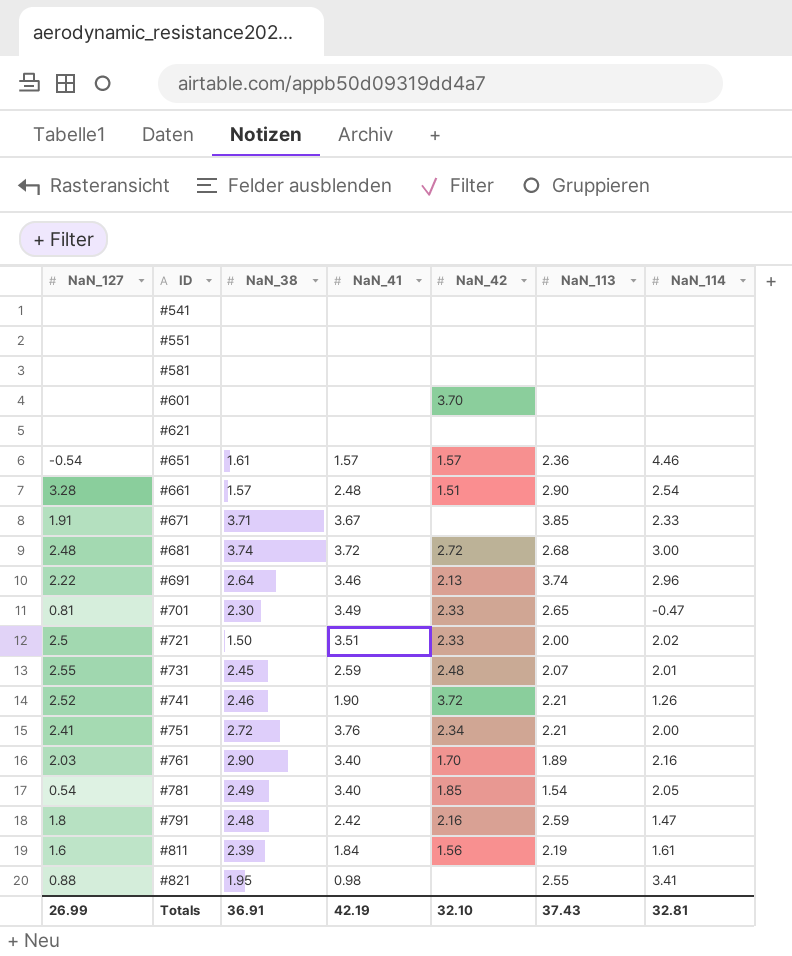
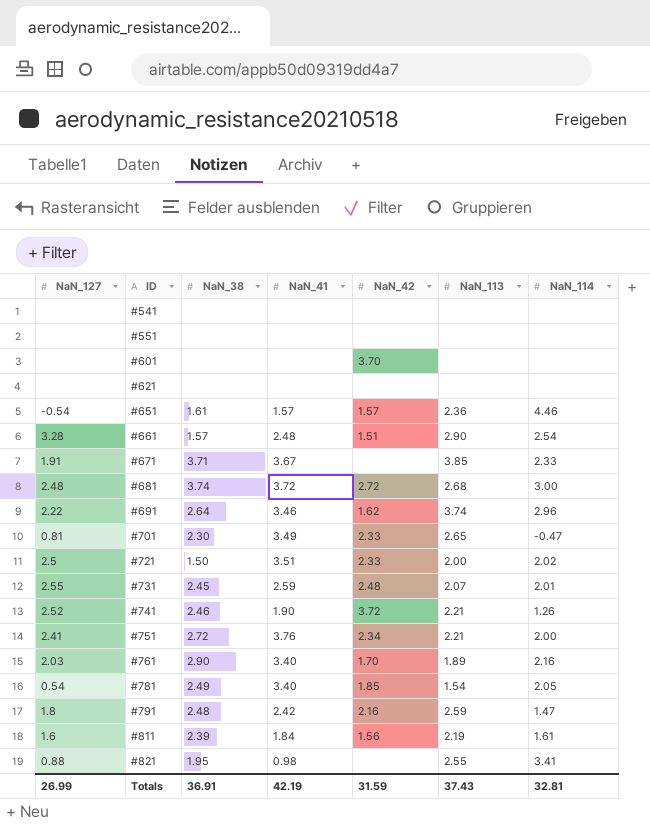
row #581: none | none | none | none | none | none -> none
#691 | NaN_42: 2.13 -> 1.62
Totals | NaN_42: 32.10 -> 31.59

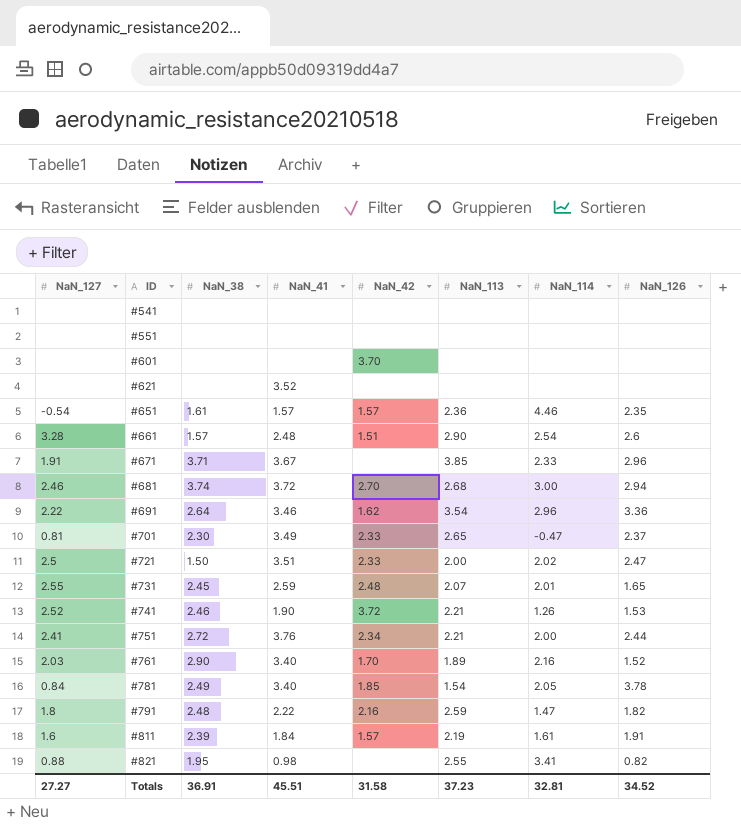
column NaN_126 | position: none -> 8
#621 | NaN_41: none -> 3.52
#681 | NaN_127: 2.48 -> 2.46
#681 | NaN_42: 2.72 -> 2.70
#691 | NaN_113: 3.74 -> 3.54
#781 | NaN_127: 0.54 -> 0.84
#791 | NaN_41: 2.42 -> 2.22
#811 | NaN_42: 1.56 -> 1.57
Totals | NaN_127: 26.99 -> 27.27
Totals | NaN_41: 42.19 -> 45.51
Totals | NaN_42: 31.59 -> 31.58
Totals | NaN_113: 37.43 -> 37.23

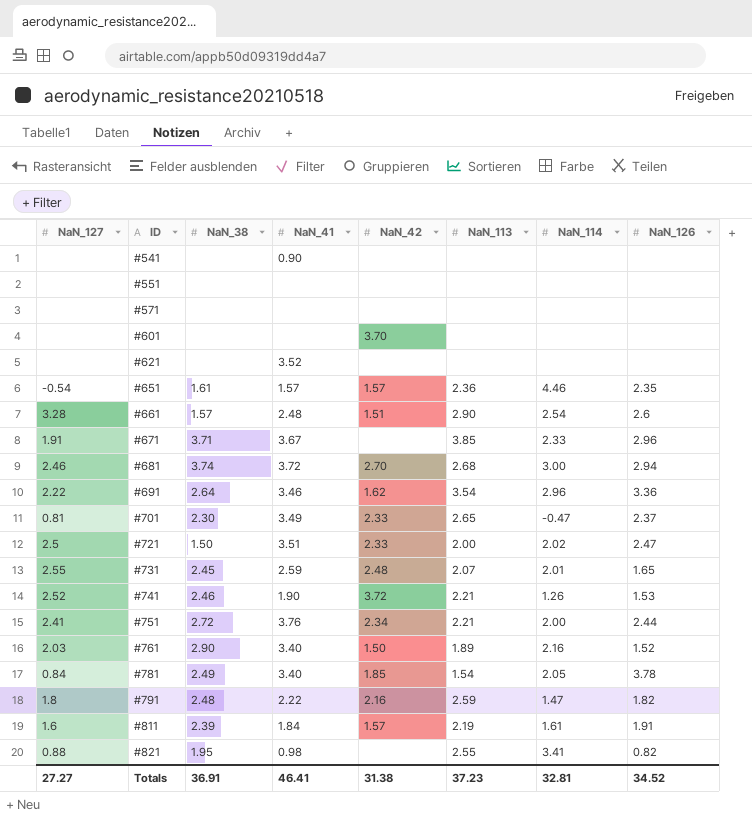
#541 | NaN_41: none -> 0.90
row #571: none -> none | none | none | none | none | none | none
#761 | NaN_42: 1.70 -> 1.50
Totals | NaN_41: 45.51 -> 46.41
Totals | NaN_42: 31.58 -> 31.38

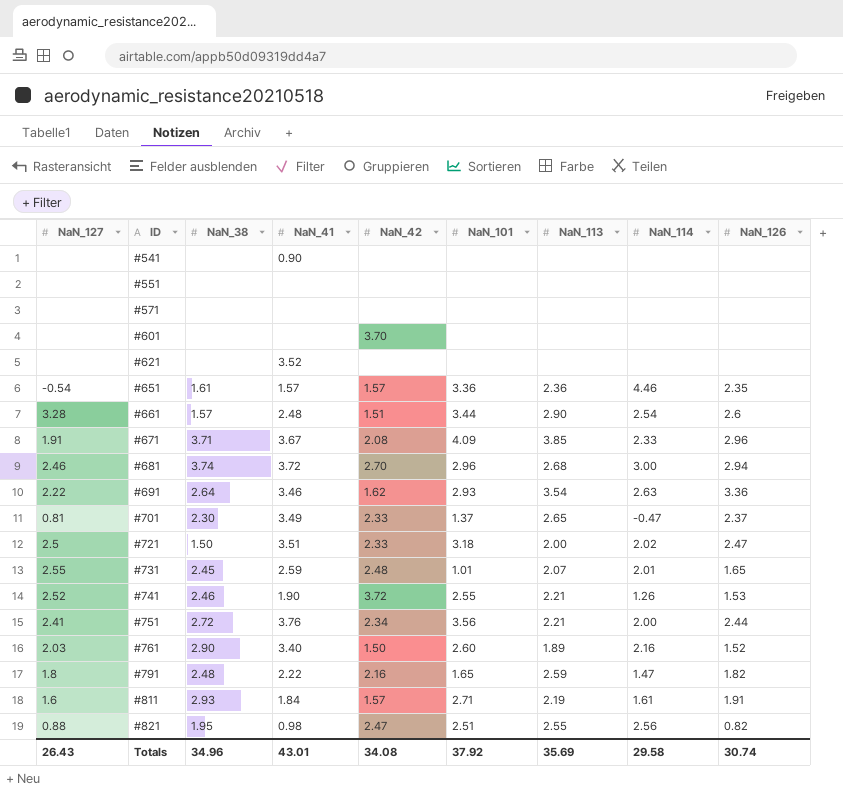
column NaN_101 | position: none -> 6
row #781: 0.84 | 2.49 | 3.40 | 1.85 | 1.54 | 2.05 | 3.78 -> none
#671 | NaN_42: none -> 2.08
#691 | NaN_114: 2.96 -> 2.63
#811 | NaN_38: 2.39 -> 2.93
#821 | NaN_42: none -> 2.47
#821 | NaN_114: 3.41 -> 2.56
Totals | NaN_127: 27.27 -> 26.43
Totals | NaN_38: 36.91 -> 34.96
Totals | NaN_41: 46.41 -> 43.01
Totals | NaN_42: 31.38 -> 34.08
Totals | NaN_113: 37.23 -> 35.69
Totals | NaN_114: 32.81 -> 29.58
Totals | NaN_126: 34.52 -> 30.74

